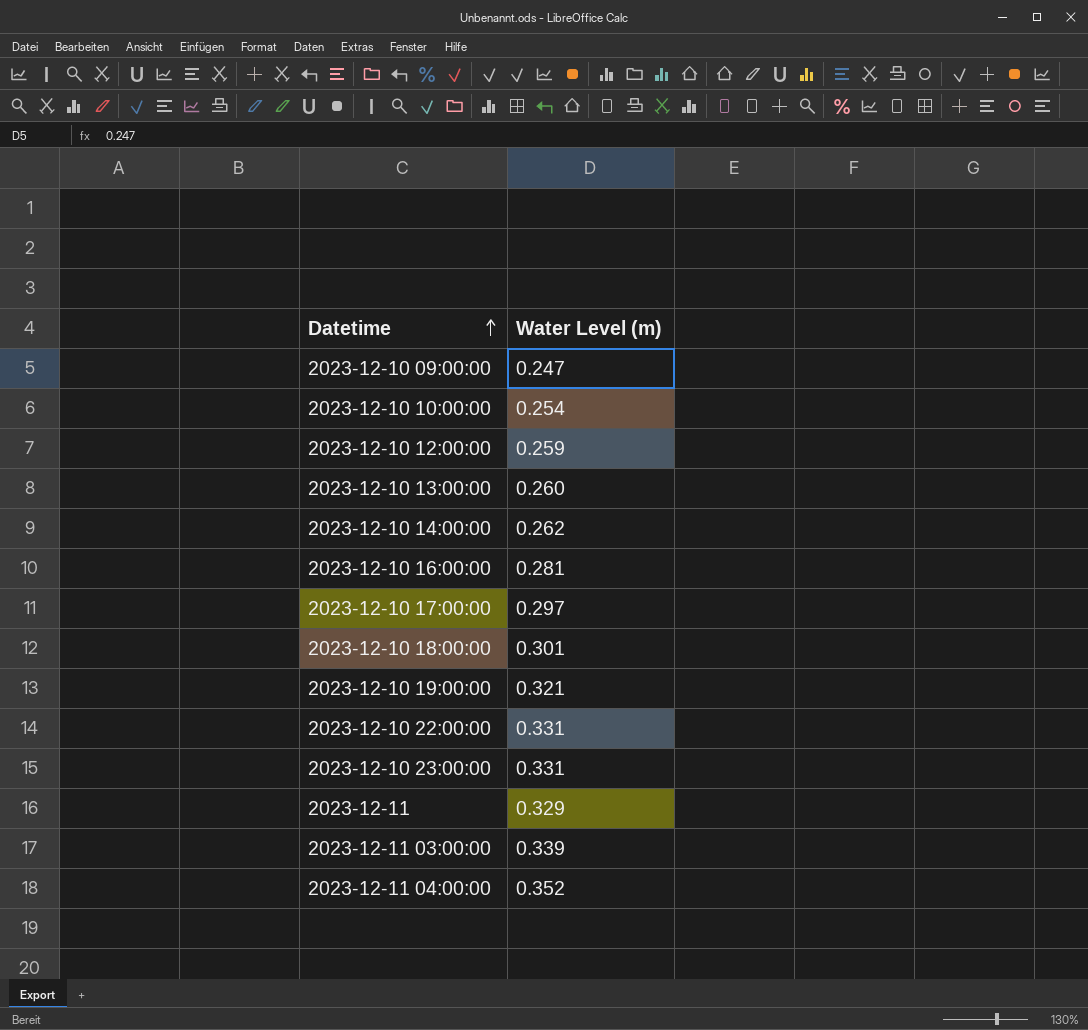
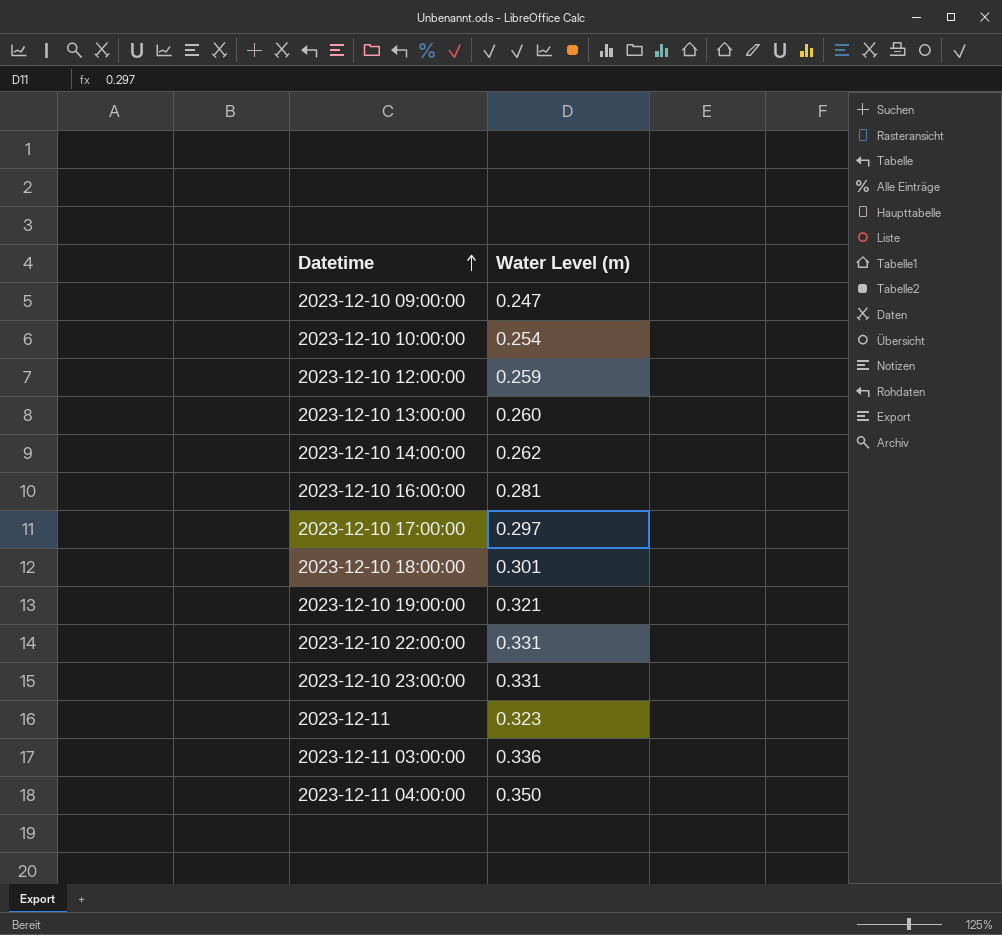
2023-12-11 | Water Level (m): 0.329 -> 0.323
2023-12-11 03:00:00 | Water Level (m): 0.339 -> 0.336
2023-12-11 04:00:00 | Water Level (m): 0.352 -> 0.350

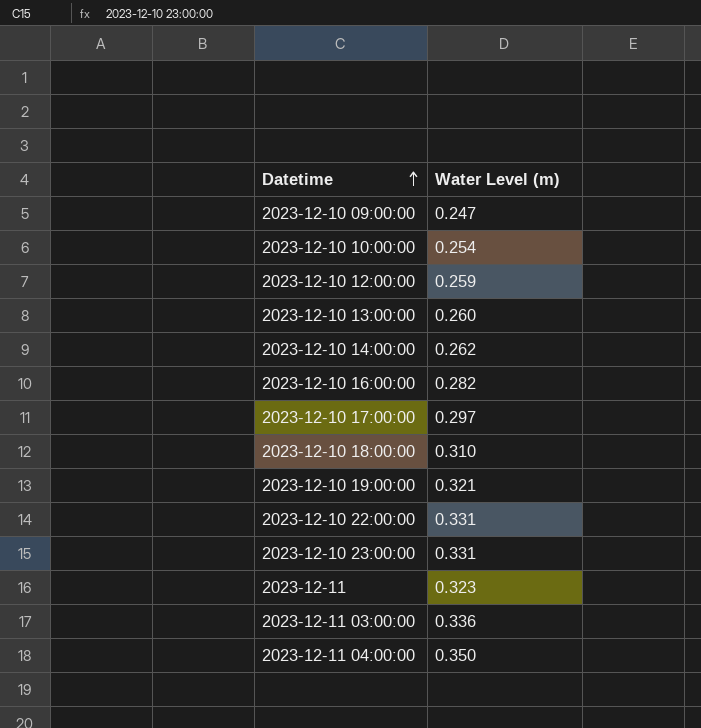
2023-12-10 16:00:00 | Water Level (m): 0.281 -> 0.282
2023-12-10 18:00:00 | Water Level (m): 0.301 -> 0.310

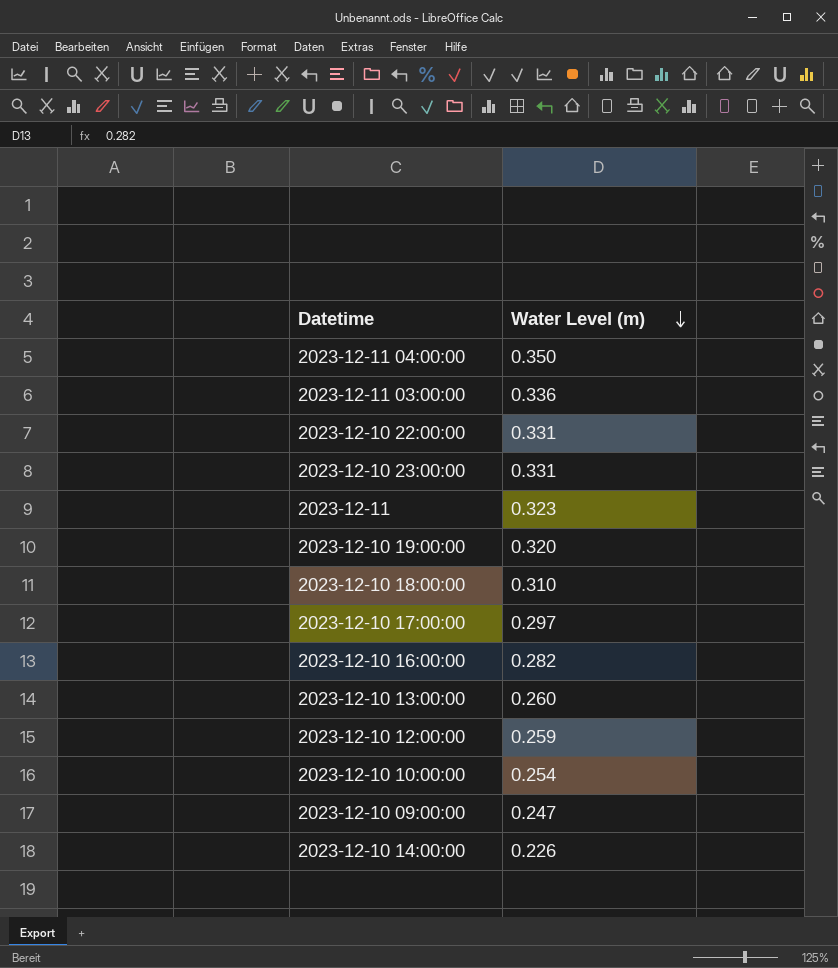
row order: Datetime ascending -> Water Level (m) descending
2023-12-10 19:00:00 | Water Level (m): 0.321 -> 0.320
2023-12-10 14:00:00 | Water Level (m): 0.262 -> 0.226

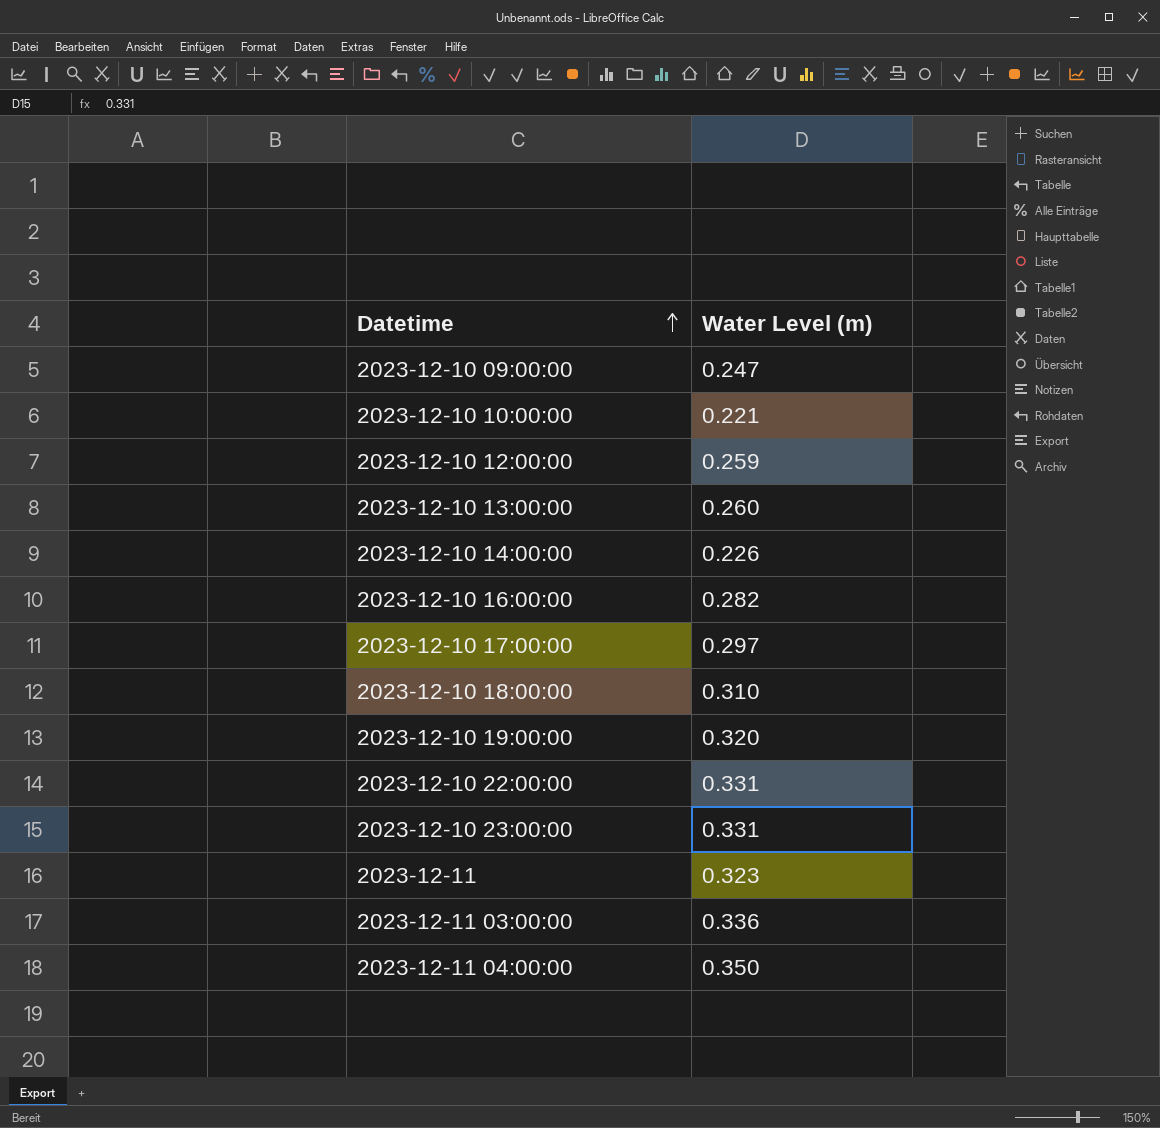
row order: Water Level (m) descending -> Datetime ascending
2023-12-10 10:00:00 | Water Level (m): 0.254 -> 0.221

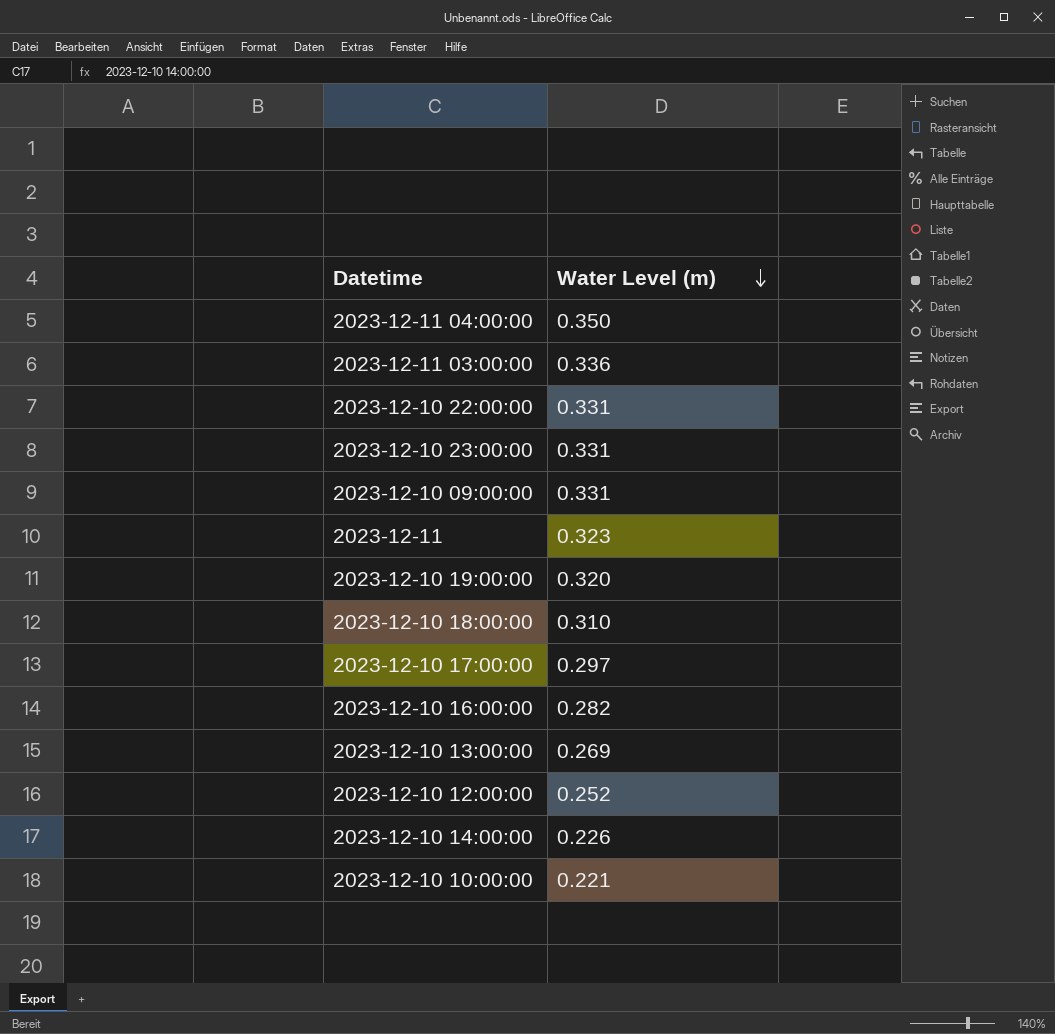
row order: Datetime ascending -> Water Level (m) descending
2023-12-10 09:00:00 | Water Level (m): 0.247 -> 0.331
2023-12-10 13:00:00 | Water Level (m): 0.260 -> 0.269
2023-12-10 12:00:00 | Water Level (m): 0.259 -> 0.252

